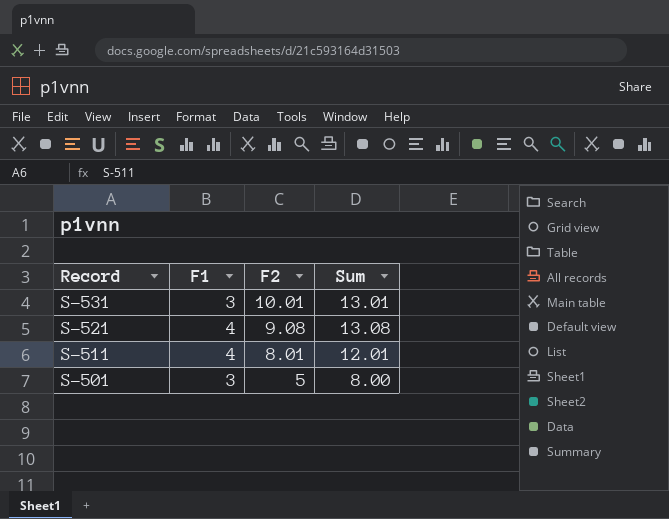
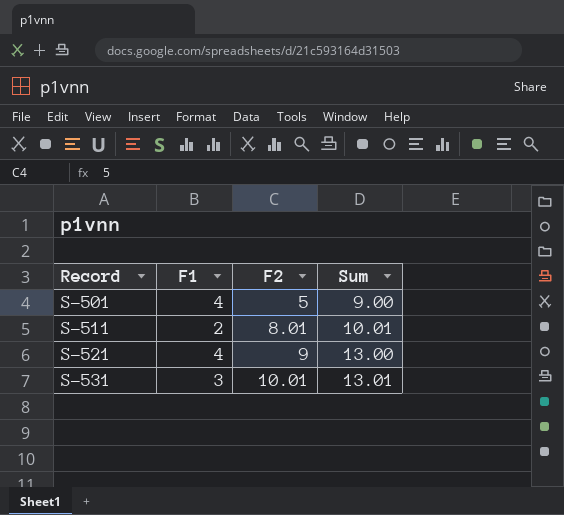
row order: Record descending -> Record ascending
S-501 | F1: 3 -> 4
S-501 | Sum: 8.00 -> 9.00
S-511 | F1: 4 -> 2
S-511 | Sum: 12.01 -> 10.01
S-521 | F2: 9.08 -> 9
S-521 | Sum: 13.08 -> 13.00

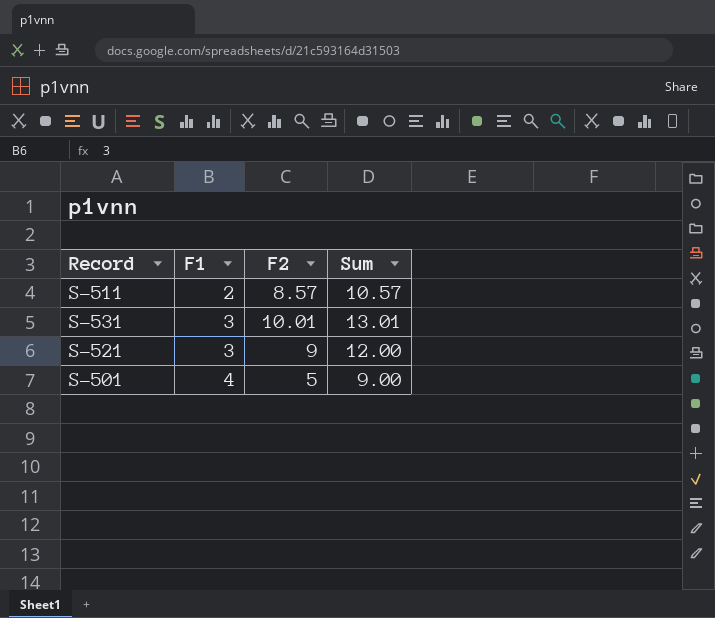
row order: Record ascending -> F1 ascending
S-511 | F2: 8.01 -> 8.57
S-511 | Sum: 10.01 -> 10.57
S-521 | F1: 4 -> 3
S-521 | Sum: 13.00 -> 12.00

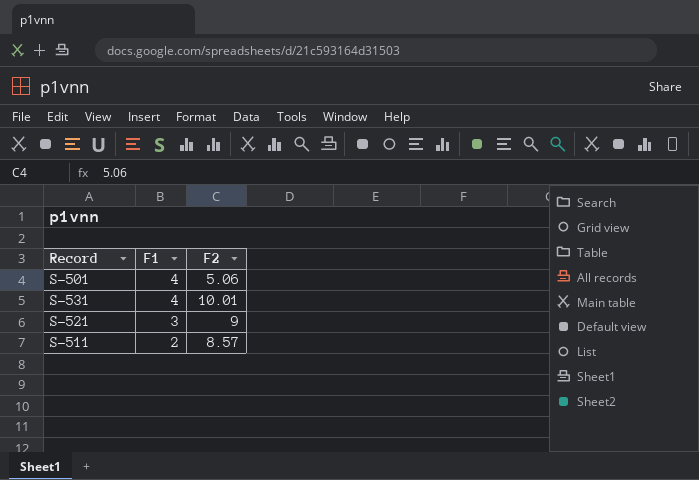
row order: F1 ascending -> F1 descending
column Sum | formula: [F1] + [F2] -> none
S-501 | F2: 5 -> 5.06
S-531 | F1: 3 -> 4

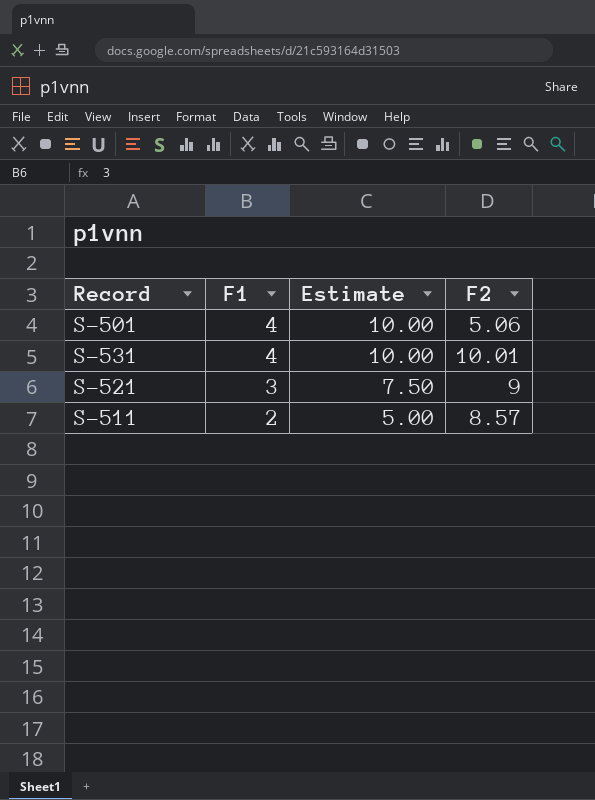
column Estimate | formula: none -> [F1] * 2.5

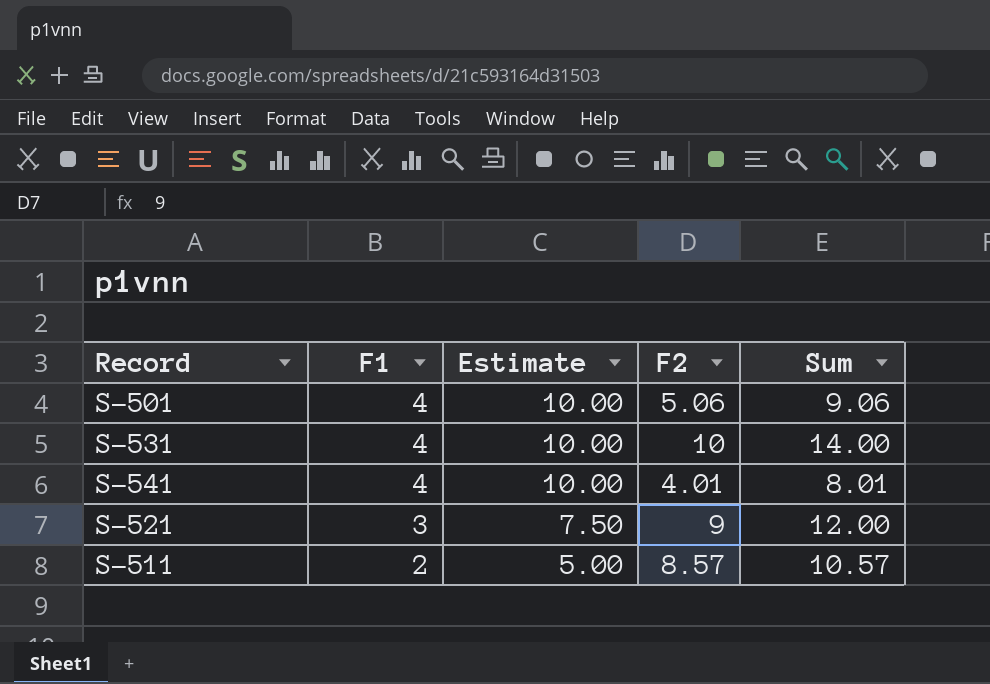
column Sum | formula: none -> [F1] + [F2]
S-531 | F2: 10.01 -> 10
row S-541: none -> 4 | 10.00 | 4.01 | 8.01

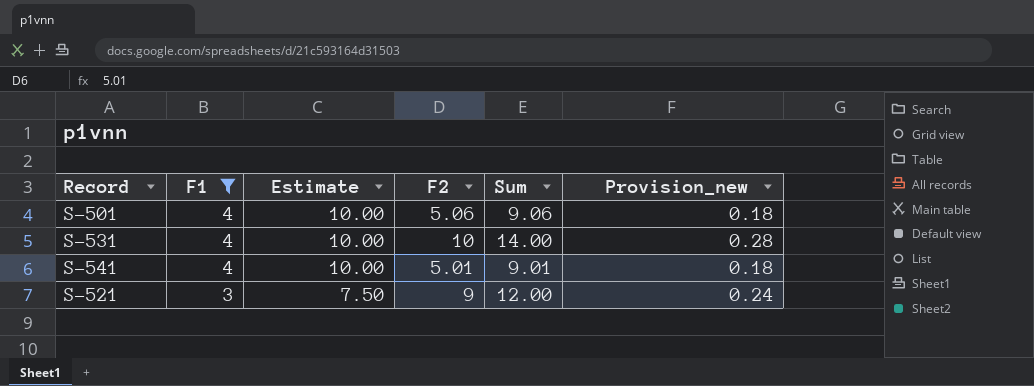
filter: none -> F1 != 2
column Provision_new | formula: none -> [Sum] * 0.02
S-541 | F2: 4.01 -> 5.01
S-541 | Sum: 8.01 -> 9.01

